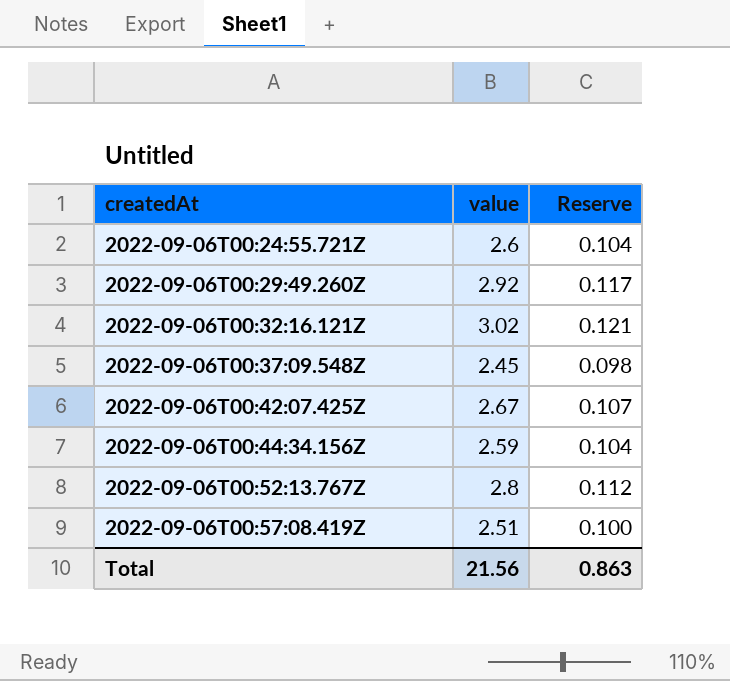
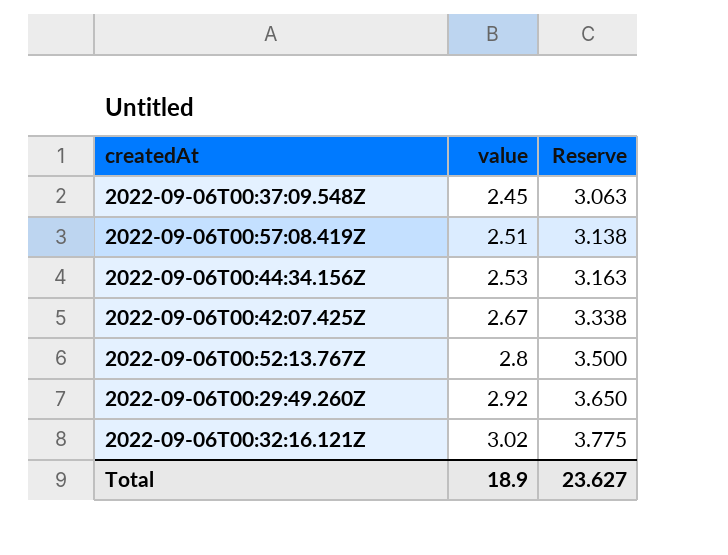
row order: createdAt ascending -> value ascending
column Reserve | formula: [value] * 0.04 -> [value] * 1.25
row 2022-09-06T00:24:55.721Z: 2.6 | 0.104 -> none
2022-09-06T00:44:34.156Z | value: 2.59 -> 2.53
Total | value: 21.56 -> 18.9
Total | Reserve: 0.863 -> 23.627

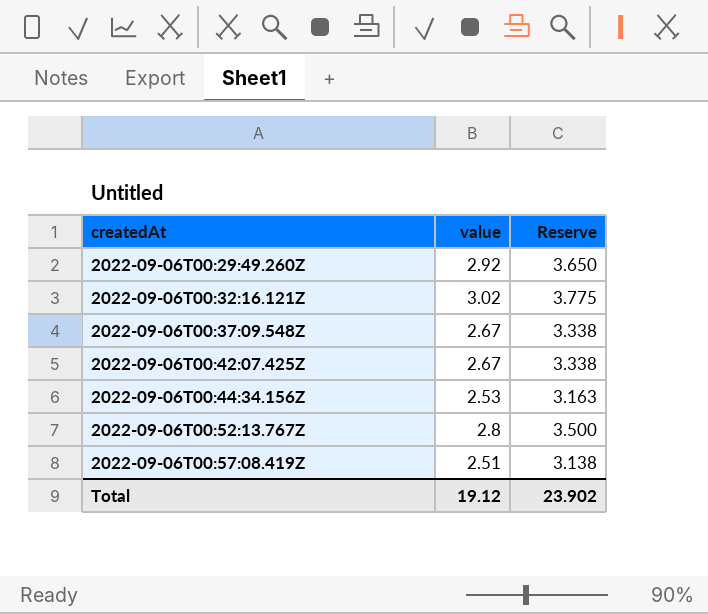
row order: value ascending -> createdAt ascending
2022-09-06T00:37:09.548Z | value: 2.45 -> 2.67
2022-09-06T00:37:09.548Z | Reserve: 3.063 -> 3.338
Total | value: 18.9 -> 19.12
Total | Reserve: 23.627 -> 23.902

